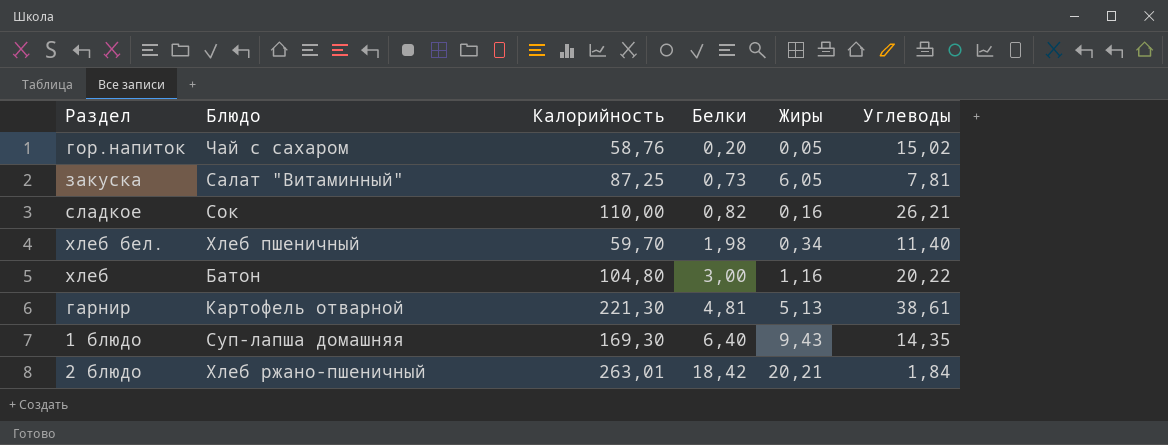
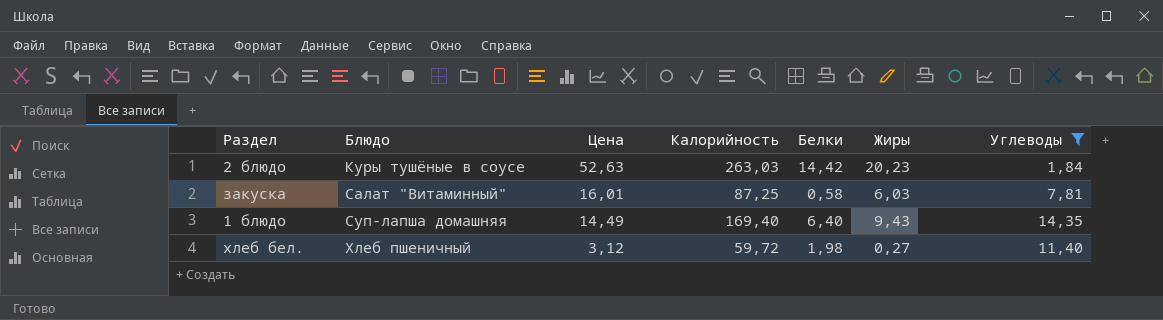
filter: none -> Углеводы <= 14,35
row order: Белки ascending -> Блюдо ascending
column Цена | position: none -> 3
2 блюдо | Блюдо: Хлеб ржано-пшеничный -> Куры тушёные в соусе
2 блюдо | Калорийность: 263,01 -> 263,03
2 блюдо | Белки: 18,42 -> 14,42
2 блюдо | Жиры: 20,21 -> 20,23
закуска | Белки: 0,73 -> 0,58
закуска | Жиры: 6,05 -> 6,03
1 блюдо | Калорийность: 169,30 -> 169,40
хлеб бел. | Калорийность: 59,70 -> 59,72
хлеб бел. | Жиры: 0,34 -> 0,27

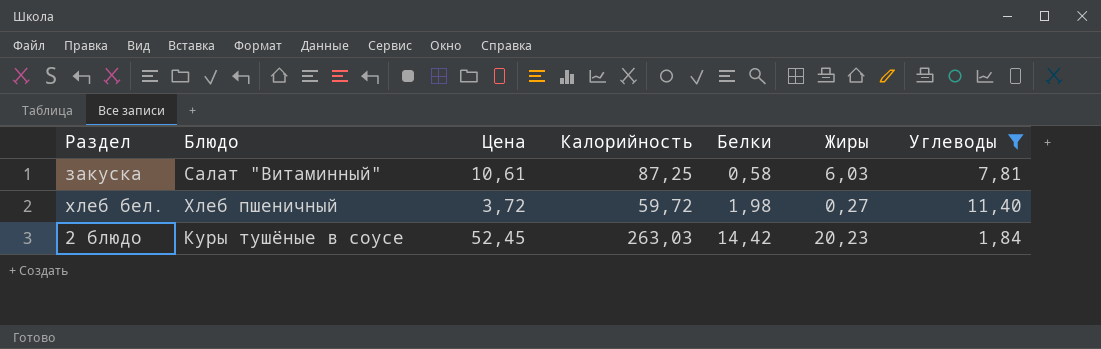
row order: Блюдо ascending -> Белки ascending
row 1 блюдо: Суп-лапша домашняя | 14,49 | 169,40 | 6,40 | 9,43 | 14,35 -> none
закуска | Цена: 16,01 -> 10,61
хлеб бел. | Цена: 3,12 -> 3,72
2 блюдо | Цена: 52,63 -> 52,45

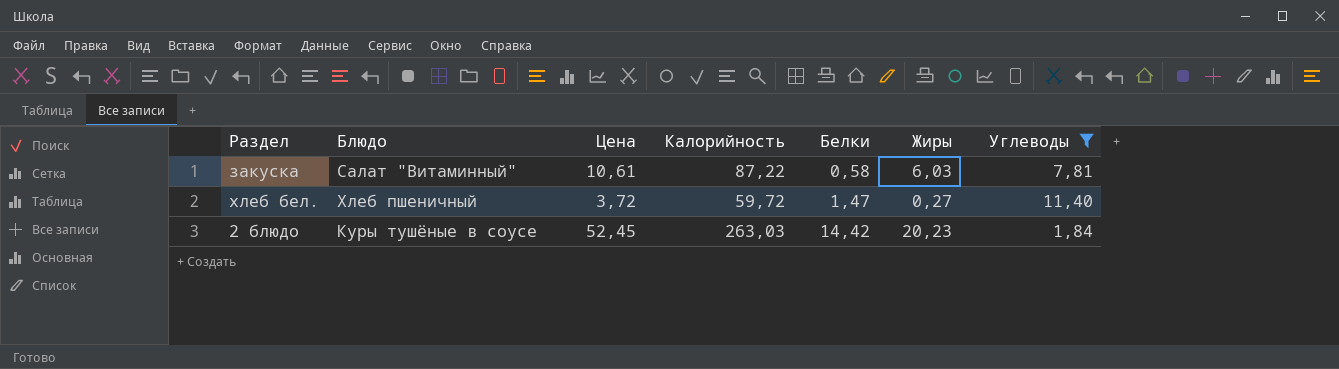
закуска | Калорийность: 87,25 -> 87,22
хлеб бел. | Белки: 1,98 -> 1,47

